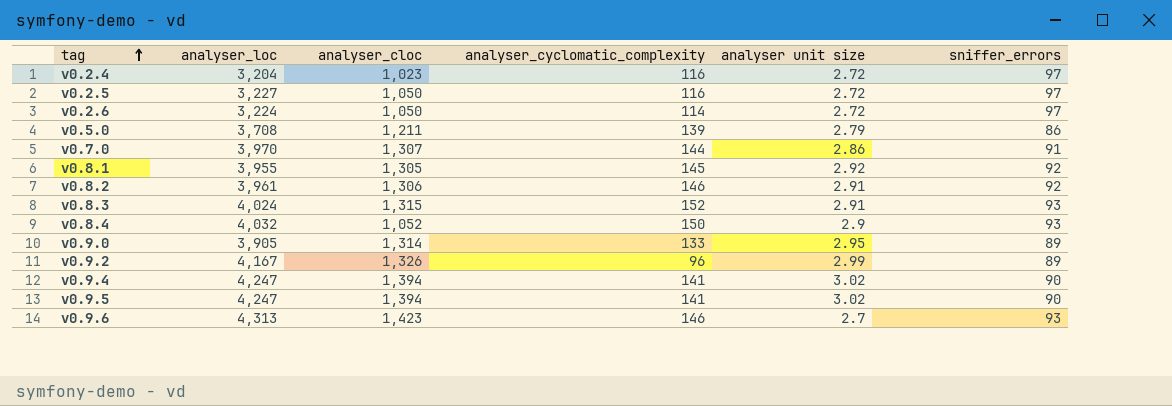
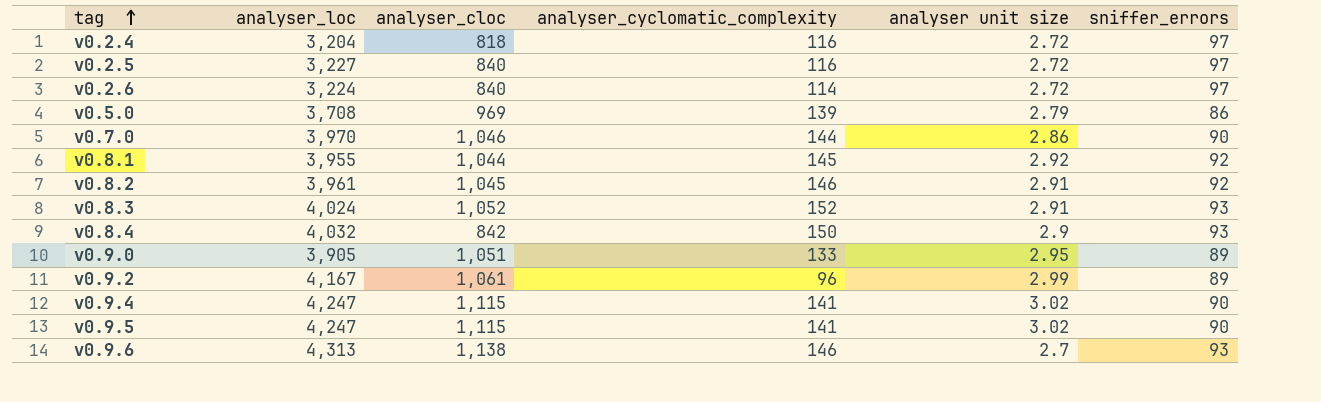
v0.2.4 | analyser_cloc: 1,023 -> 818
v0.2.5 | analyser_cloc: 1,050 -> 840
v0.2.6 | analyser_cloc: 1,050 -> 840
v0.5.0 | analyser_cloc: 1,211 -> 969
v0.7.0 | analyser_cloc: 1,307 -> 1,046
v0.7.0 | sniffer_errors: 91 -> 90
v0.8.1 | analyser_cloc: 1,305 -> 1,044
v0.8.2 | analyser_cloc: 1,306 -> 1,045
v0.8.3 | analyser_cloc: 1,315 -> 1,052
v0.8.4 | analyser_cloc: 1,052 -> 842
v0.9.0 | analyser_cloc: 1,314 -> 1,051
v0.9.2 | analyser_cloc: 1,326 -> 1,061
v0.9.4 | analyser_cloc: 1,394 -> 1,115
v0.9.5 | analyser_cloc: 1,394 -> 1,115
v0.9.6 | analyser_cloc: 1,423 -> 1,138

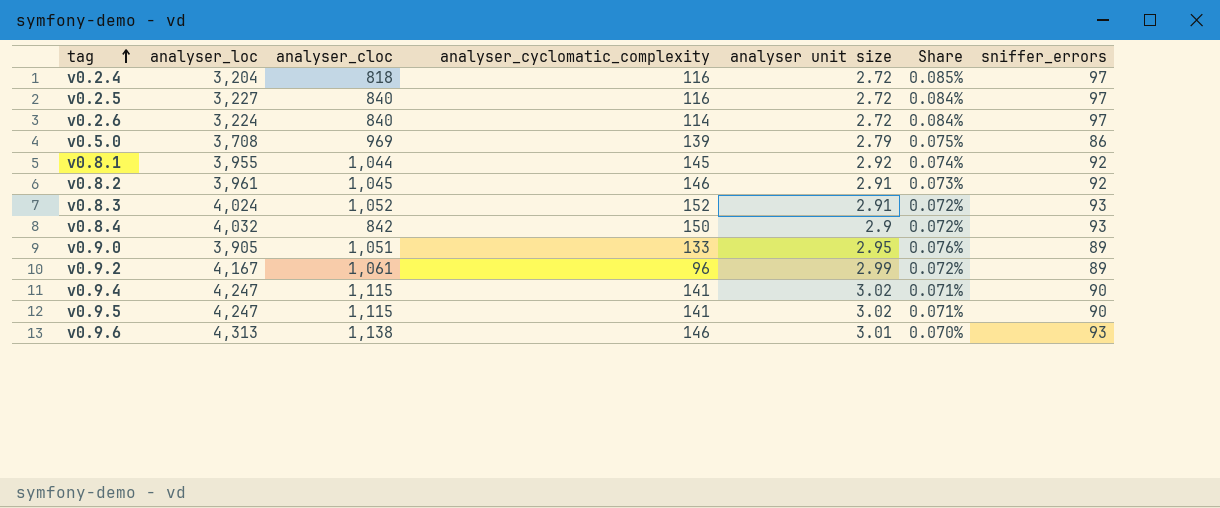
column Share | formula: none -> [analyser unit size] / [analyser_loc]
row v0.7.0: 3,970 | 1,046 | 144 | 2.86 | 90 -> none
v0.9.6 | analyser unit size: 2.7 -> 3.01

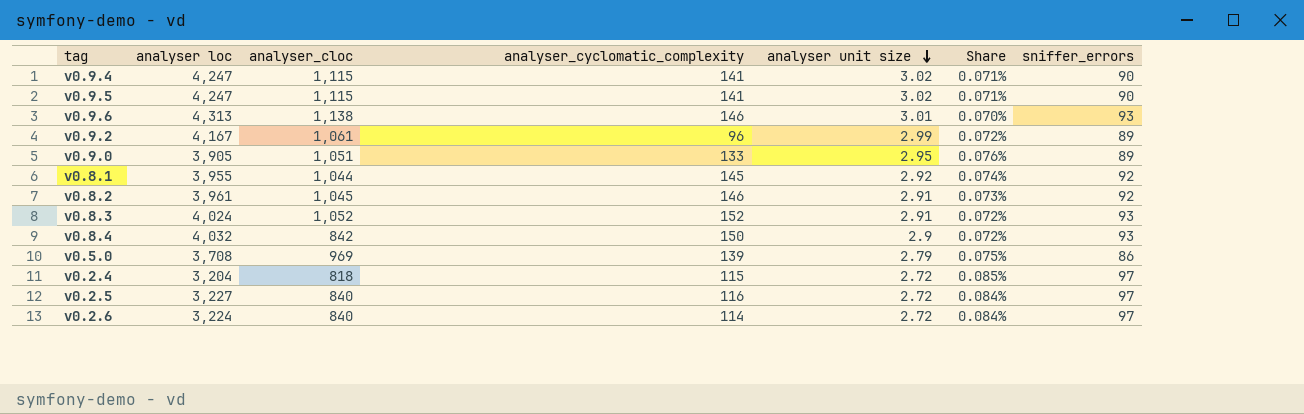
row order: tag ascending -> analyser unit size descending
column name: analyser_loc -> analyser loc
v0.2.4 | analyser_cyclomatic_complexity: 116 -> 115

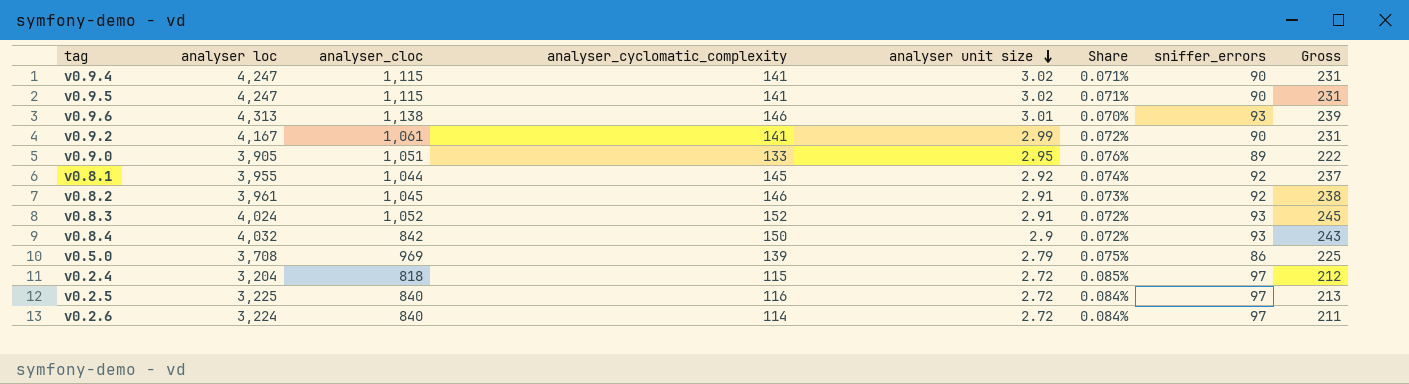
column Gross | formula: none -> [analyser_cyclomatic_complexity] + [sniffer_errors]
v0.9.2 | analyser_cyclomatic_complexity: 96 -> 141
v0.9.2 | sniffer_errors: 89 -> 90
v0.2.5 | analyser loc: 3,227 -> 3,225

